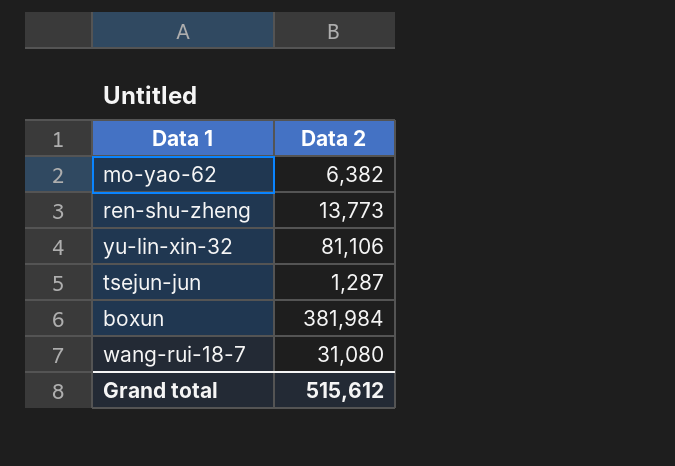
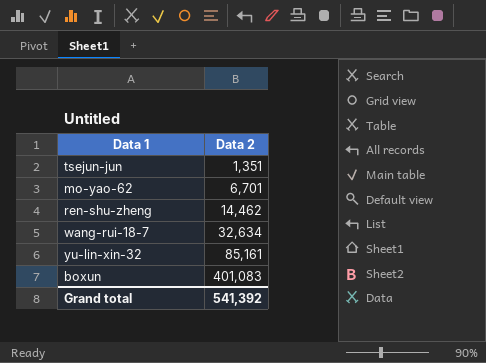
row order: none -> Data 2 ascending
tsejun-jun | Data 2: 1,287 -> 1,351
mo-yao-62 | Data 2: 6,382 -> 6,701
ren-shu-zheng | Data 2: 13,773 -> 14,462
wang-rui-18-7 | Data 2: 31,080 -> 32,634
yu-lin-xin-32 | Data 2: 81,106 -> 85,161
boxun | Data 2: 381,984 -> 401,083
Grand total | Data 2: 515,612 -> 541,392

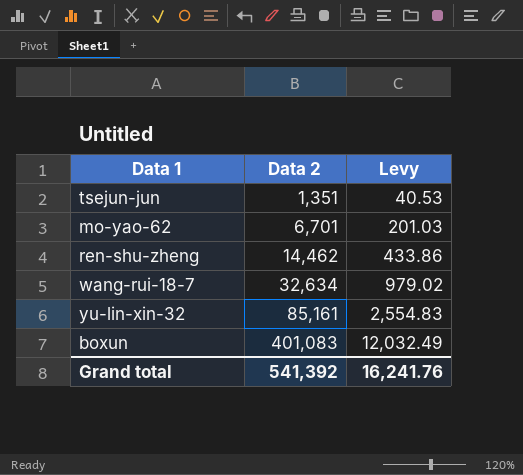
column Levy | formula: none -> [Data 2] * 0.03

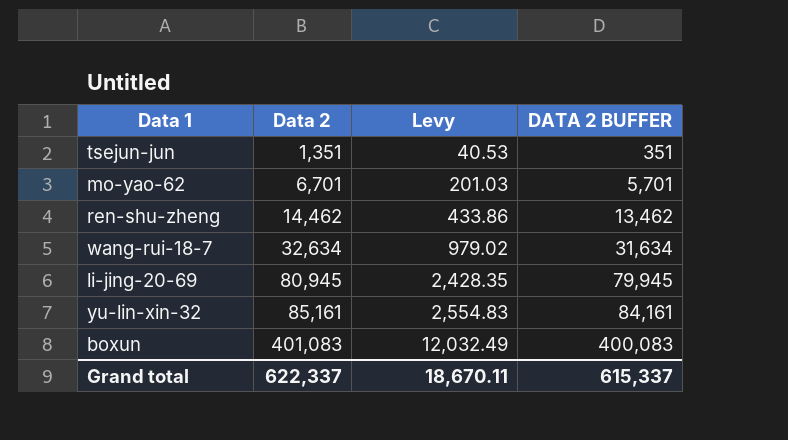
column DATA 2 BUFFER | formula: none -> [Data 2] - 1000
row li-jing-20-69: none -> 80,945 | 2,428.35 | 79,945
Grand total | Data 2: 541,392 -> 622,337
Grand total | Levy: 16,241.76 -> 18,670.11

